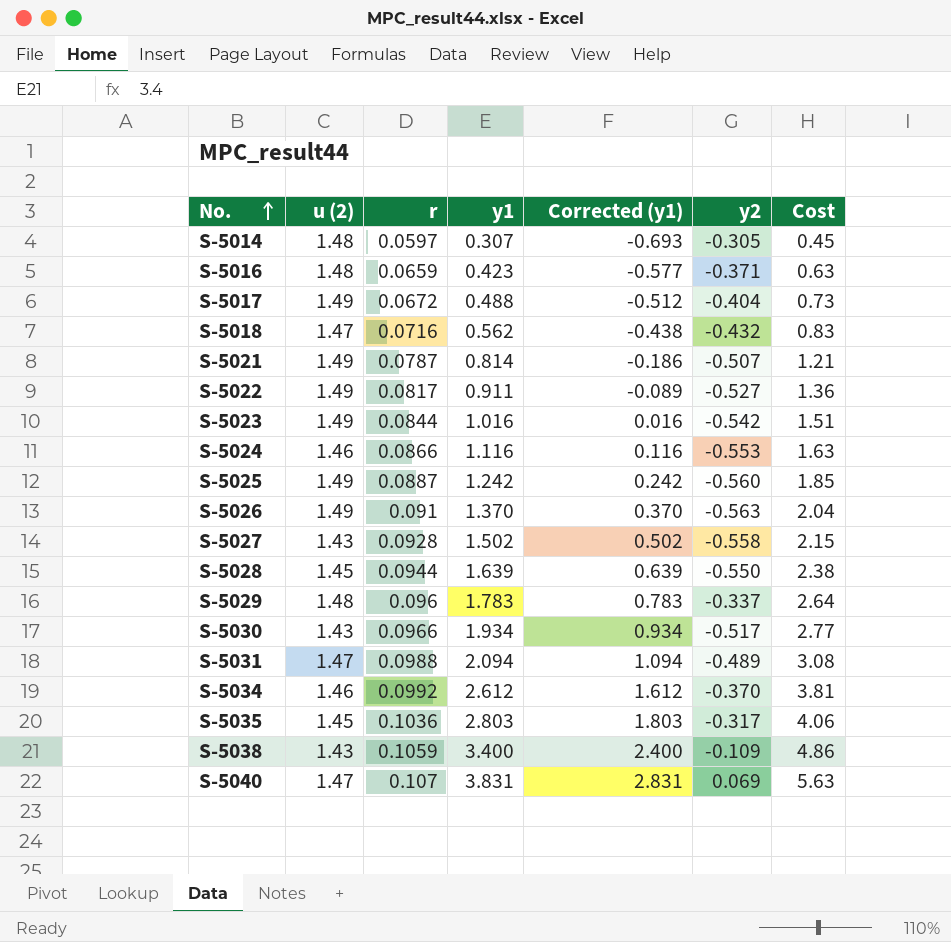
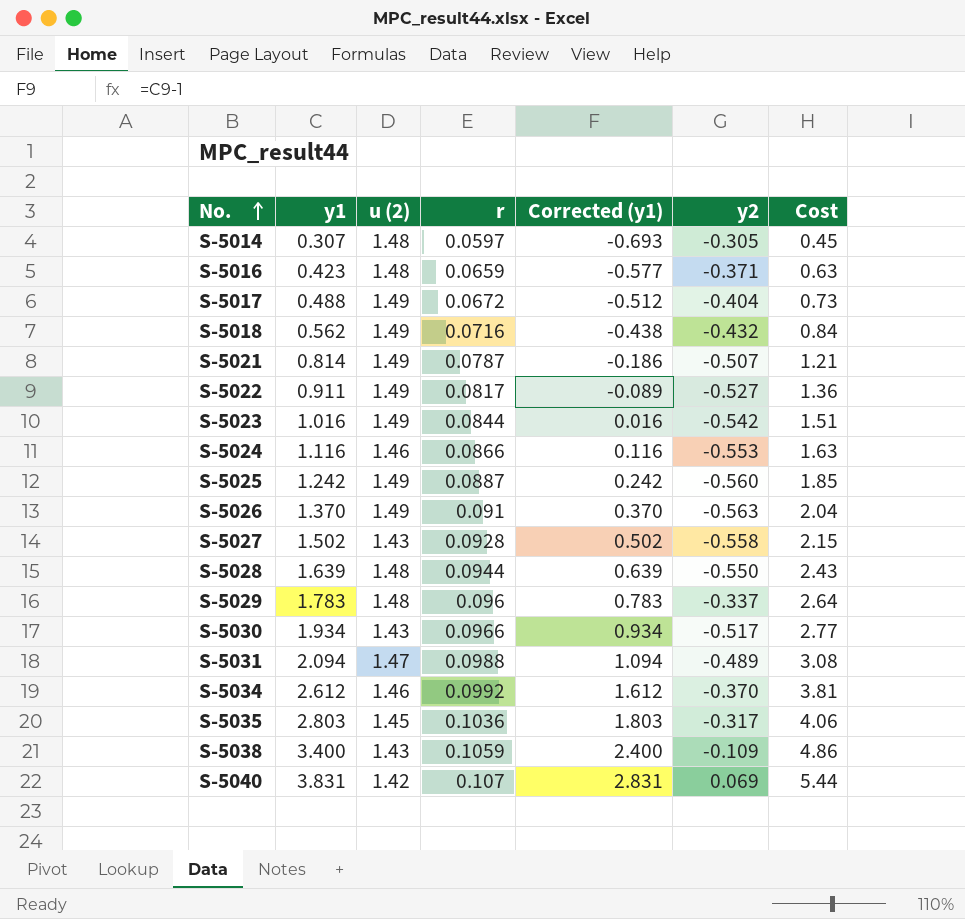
column y1 | position: 4 -> 2
S-5018 | u (2): 1.47 -> 1.49
S-5018 | Cost: 0.83 -> 0.84
S-5028 | u (2): 1.45 -> 1.48
S-5028 | Cost: 2.38 -> 2.43
S-5040 | u (2): 1.47 -> 1.42
S-5040 | Cost: 5.63 -> 5.44

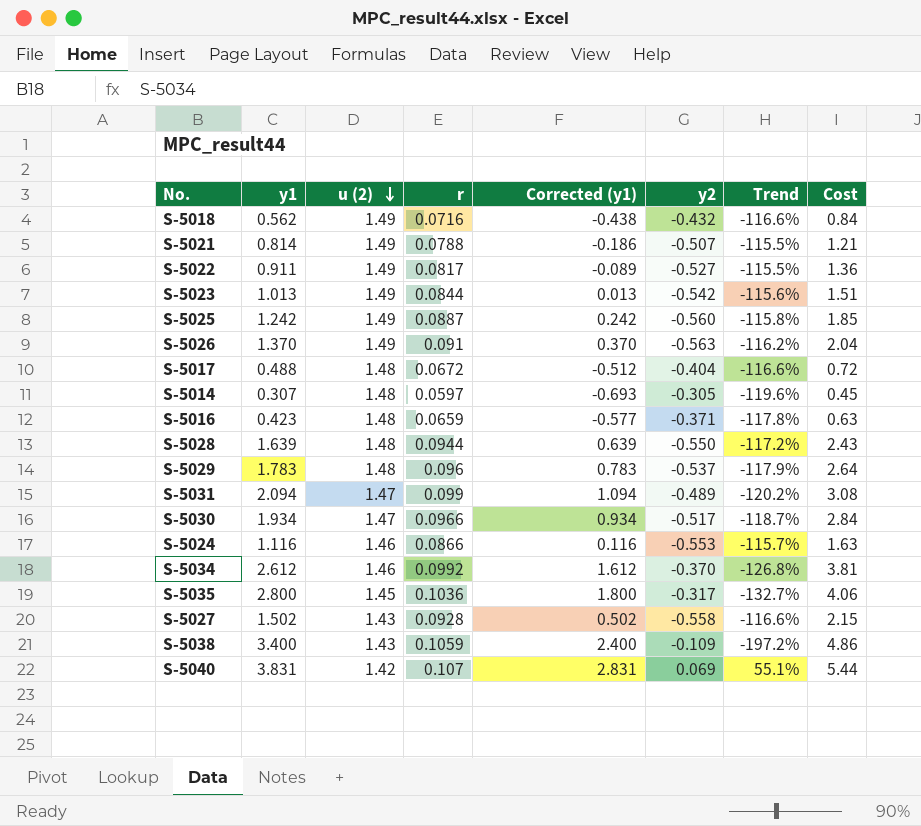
row order: No. ascending -> u (2) descending
column Trend | formula: none -> ([r] - [y2]) / [y2]
S-5021 | r: 0.0787 -> 0.0788
S-5023 | y1: 1.016 -> 1.013
S-5023 | Corrected (y1): 0.016 -> 0.013
S-5017 | u (2): 1.49 -> 1.48
S-5017 | Cost: 0.73 -> 0.72
S-5029 | y2: -0.337 -> -0.537
S-5031 | r: 0.0988 -> 0.099
S-5030 | u (2): 1.43 -> 1.47
S-5030 | Cost: 2.77 -> 2.84
S-5035 | y1: 2.803 -> 2.800
S-5035 | Corrected (y1): 1.803 -> 1.800

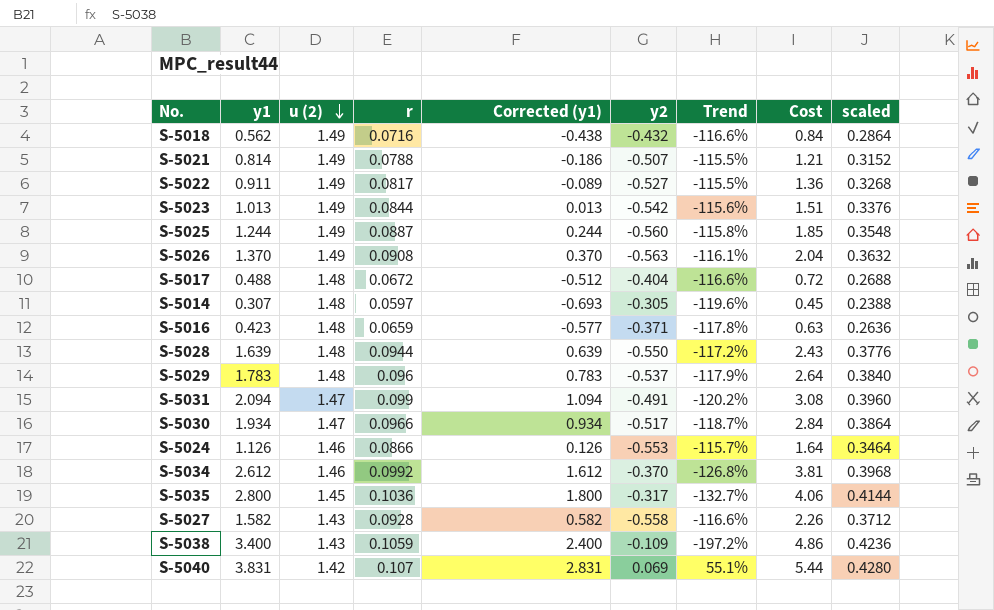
column scaled | formula: none -> [r] * 4
S-5025 | y1: 1.242 -> 1.244
S-5025 | Corrected (y1): 0.242 -> 0.244
S-5026 | r: 0.091 -> 0.0908
S-5026 | Trend: -116.2% -> -116.1%
S-5031 | y2: -0.489 -> -0.491
S-5024 | y1: 1.116 -> 1.126
S-5024 | Corrected (y1): 0.116 -> 0.126
S-5024 | Cost: 1.63 -> 1.64
S-5027 | y1: 1.502 -> 1.582
S-5027 | Corrected (y1): 0.502 -> 0.582
S-5027 | Cost: 2.15 -> 2.26

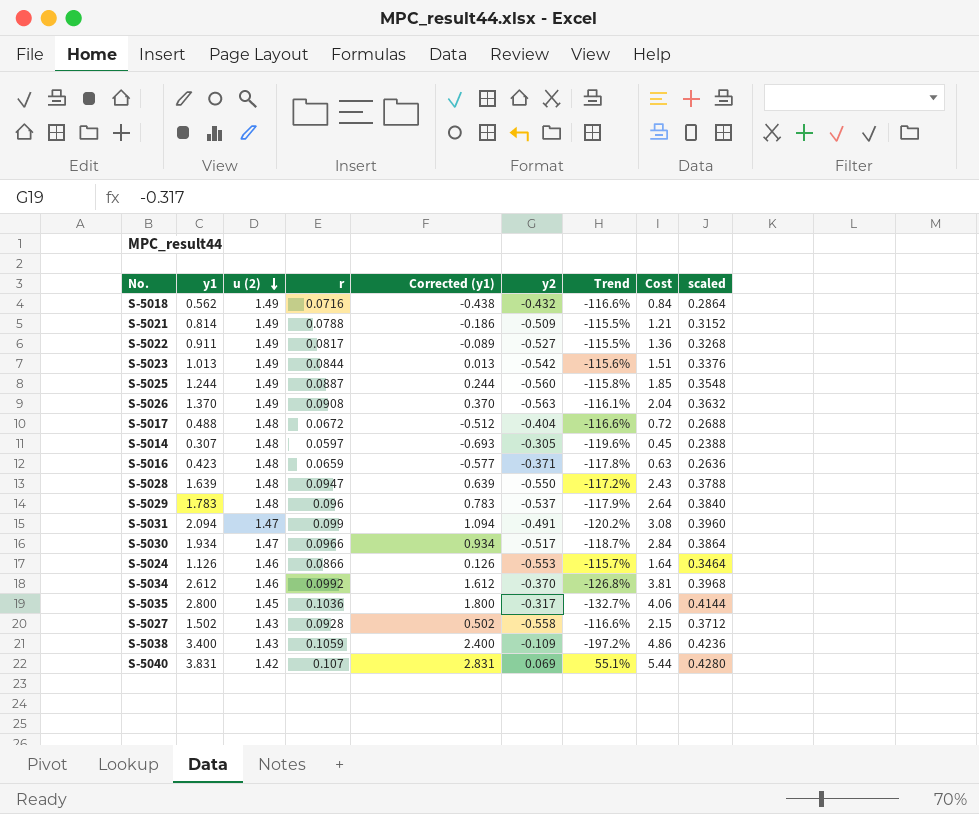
S-5021 | y2: -0.507 -> -0.509
S-5028 | r: 0.0944 -> 0.0947
S-5028 | scaled: 0.3776 -> 0.3788
S-5027 | y1: 1.582 -> 1.502
S-5027 | Corrected (y1): 0.582 -> 0.502
S-5027 | Cost: 2.26 -> 2.15

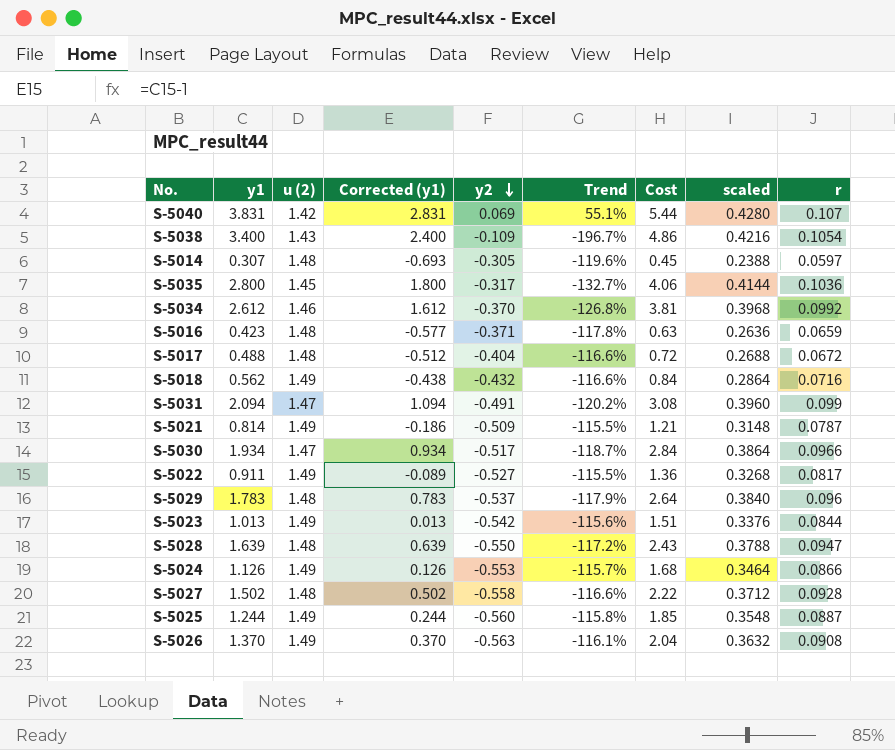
row order: u (2) descending -> y2 descending
column r | position: 4 -> 9
S-5038 | Trend: -197.2% -> -196.7%
S-5038 | scaled: 0.4236 -> 0.4216
S-5038 | r: 0.1059 -> 0.1054
S-5021 | scaled: 0.3152 -> 0.3148
S-5021 | r: 0.0788 -> 0.0787
S-5024 | u (2): 1.46 -> 1.49
S-5024 | Cost: 1.64 -> 1.68
S-5027 | u (2): 1.43 -> 1.48
S-5027 | Cost: 2.15 -> 2.22

